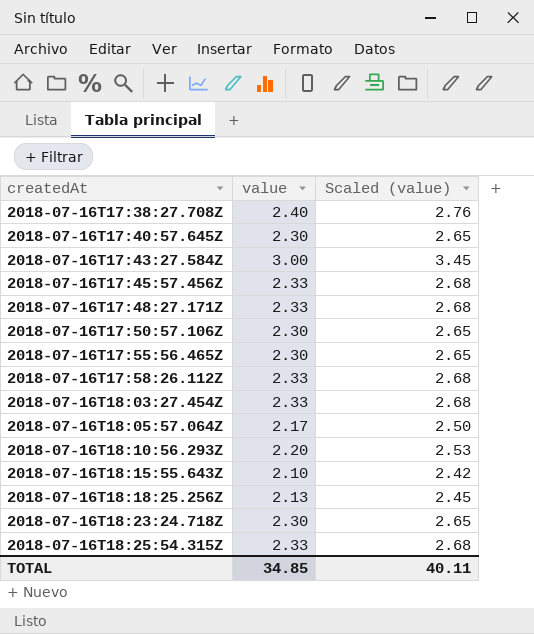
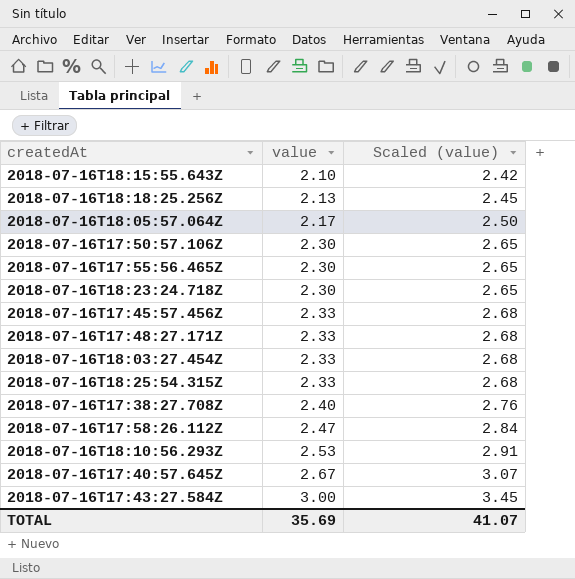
row order: createdAt ascending -> value ascending
2018-07-16T17:58:26.112Z | value: 2.33 -> 2.47
2018-07-16T17:58:26.112Z | Scaled (value): 2.68 -> 2.84
2018-07-16T18:10:56.293Z | value: 2.20 -> 2.53
2018-07-16T18:10:56.293Z | Scaled (value): 2.53 -> 2.91
2018-07-16T17:40:57.645Z | value: 2.30 -> 2.67
2018-07-16T17:40:57.645Z | Scaled (value): 2.65 -> 3.07
TOTAL | value: 34.85 -> 35.69
TOTAL | Scaled (value): 40.11 -> 41.07

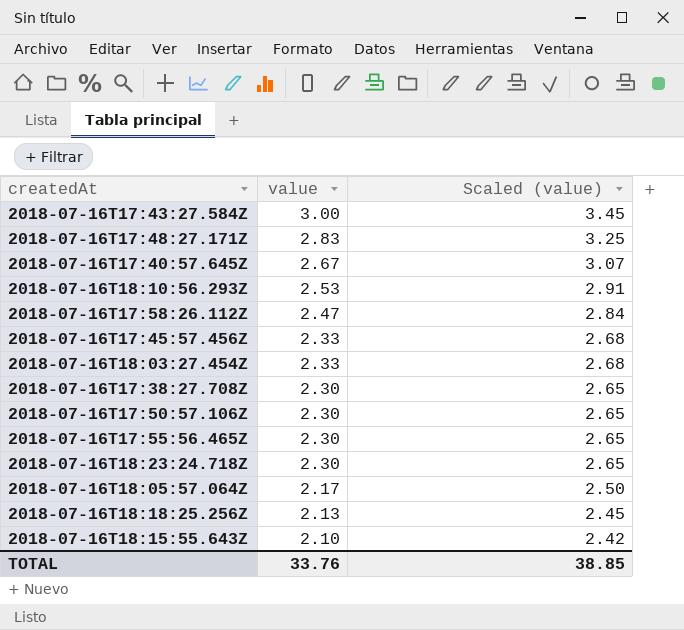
row order: value ascending -> value descending
row 2018-07-16T18:25:54.315Z: 2.33 | 2.68 -> none
2018-07-16T17:48:27.171Z | value: 2.33 -> 2.83
2018-07-16T17:48:27.171Z | Scaled (value): 2.68 -> 3.25
2018-07-16T17:38:27.708Z | value: 2.40 -> 2.30
2018-07-16T17:38:27.708Z | Scaled (value): 2.76 -> 2.65
TOTAL | value: 35.69 -> 33.76
TOTAL | Scaled (value): 41.07 -> 38.85

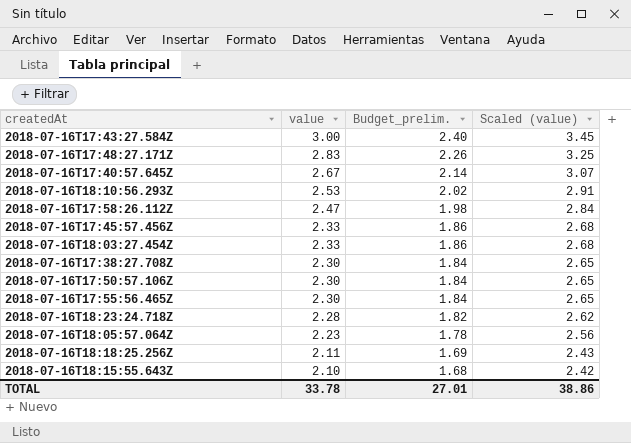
column Budget_prelim. | formula: none -> [value] * 0.8
2018-07-16T18:23:24.718Z | value: 2.30 -> 2.28
2018-07-16T18:23:24.718Z | Scaled (value): 2.65 -> 2.62
2018-07-16T18:05:57.064Z | value: 2.17 -> 2.23
2018-07-16T18:05:57.064Z | Scaled (value): 2.50 -> 2.56
2018-07-16T18:18:25.256Z | value: 2.13 -> 2.11
2018-07-16T18:18:25.256Z | Scaled (value): 2.45 -> 2.43
TOTAL | value: 33.76 -> 33.78
TOTAL | Scaled (value): 38.85 -> 38.86

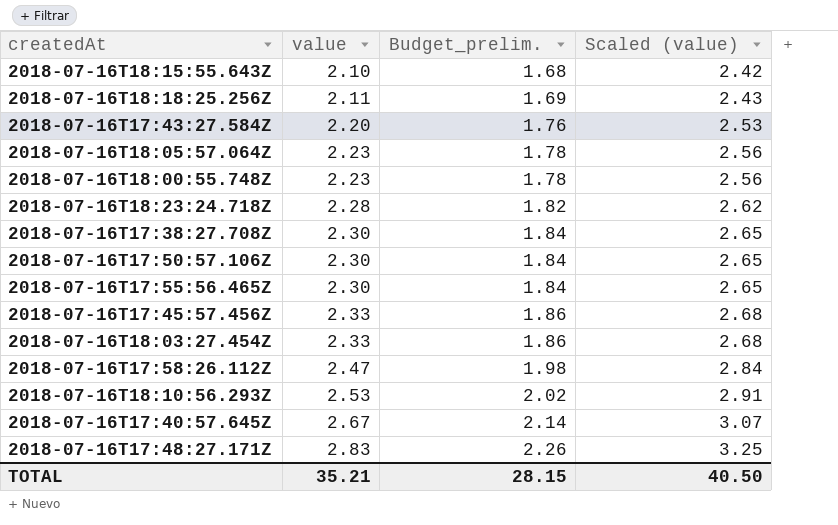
row order: value descending -> value ascending
2018-07-16T17:43:27.584Z | value: 3.00 -> 2.20
2018-07-16T17:43:27.584Z | Budget_prelim.: 2.40 -> 1.76
2018-07-16T17:43:27.584Z | Scaled (value): 3.45 -> 2.53
row 2018-07-16T18:00:55.748Z: none -> 2.23 | 1.78 | 2.56
TOTAL | value: 33.78 -> 35.21
TOTAL | Budget_prelim.: 27.01 -> 28.15
TOTAL | Scaled (value): 38.86 -> 40.50

